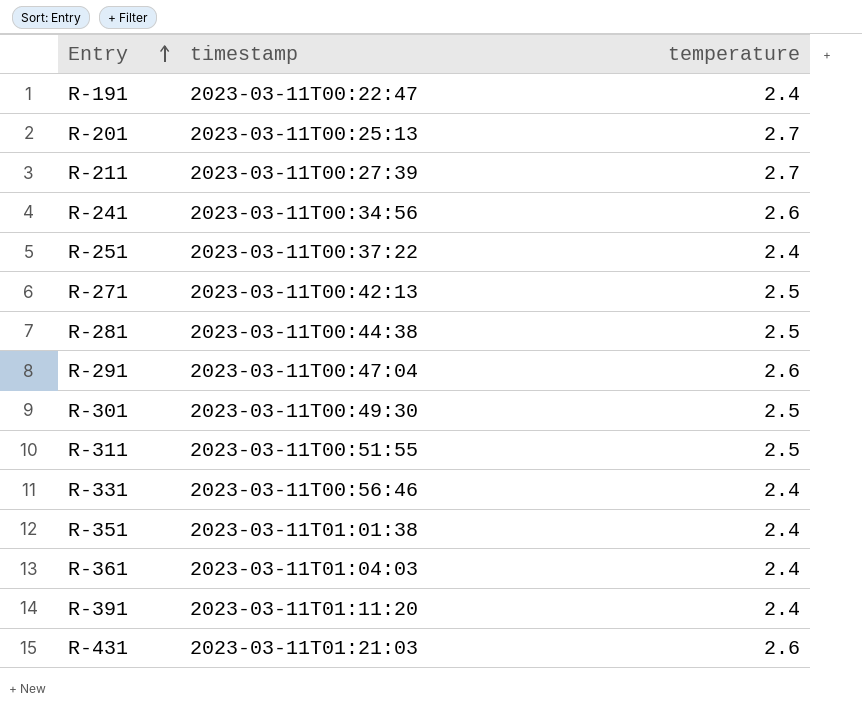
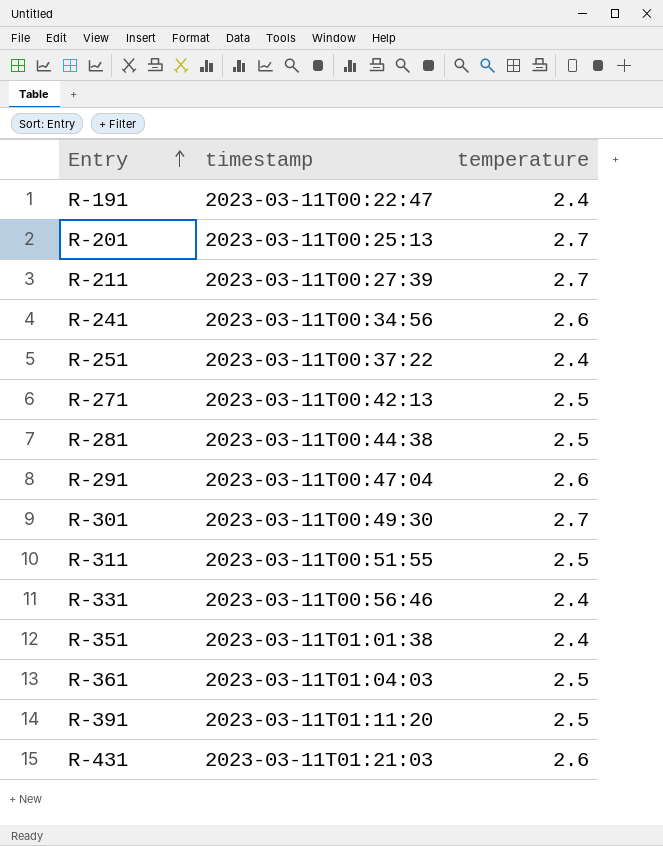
R-301 | temperature: 2.5 -> 2.7
R-361 | temperature: 2.4 -> 2.5
R-391 | temperature: 2.4 -> 2.5

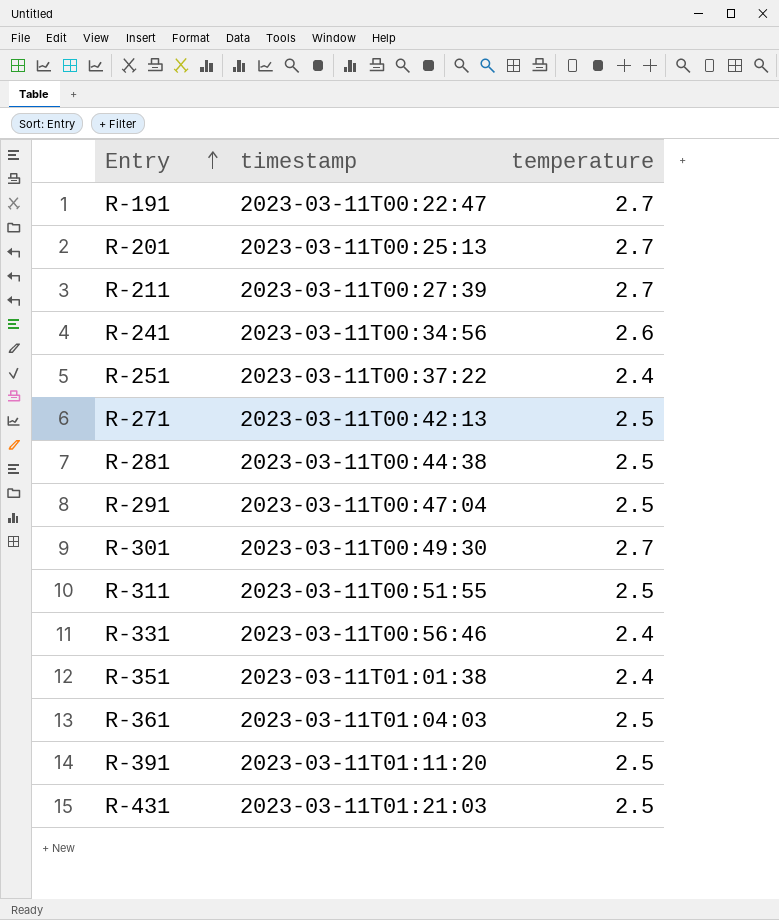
R-191 | temperature: 2.4 -> 2.7
R-291 | temperature: 2.6 -> 2.5
R-431 | temperature: 2.6 -> 2.5

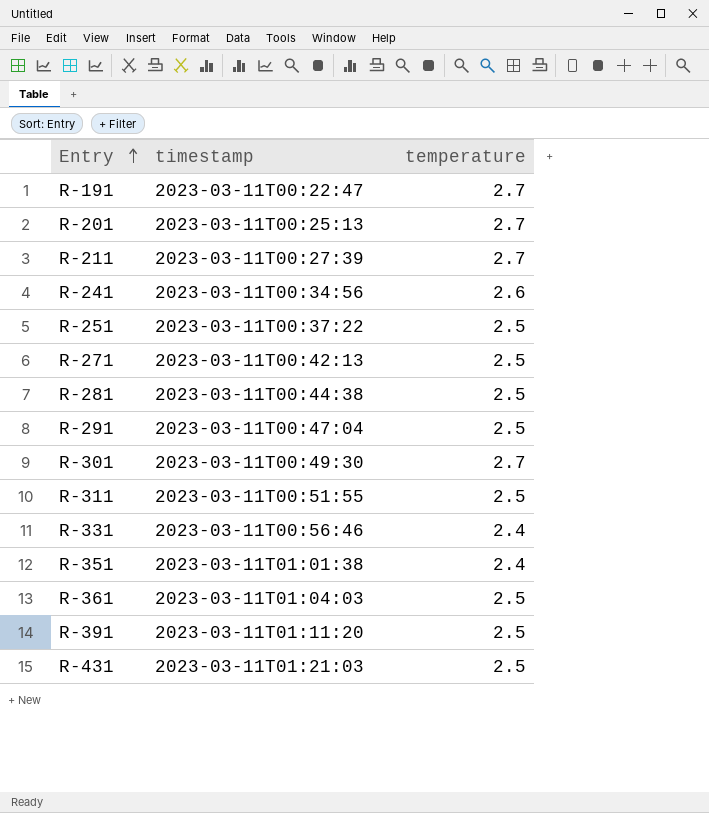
R-251 | temperature: 2.4 -> 2.5

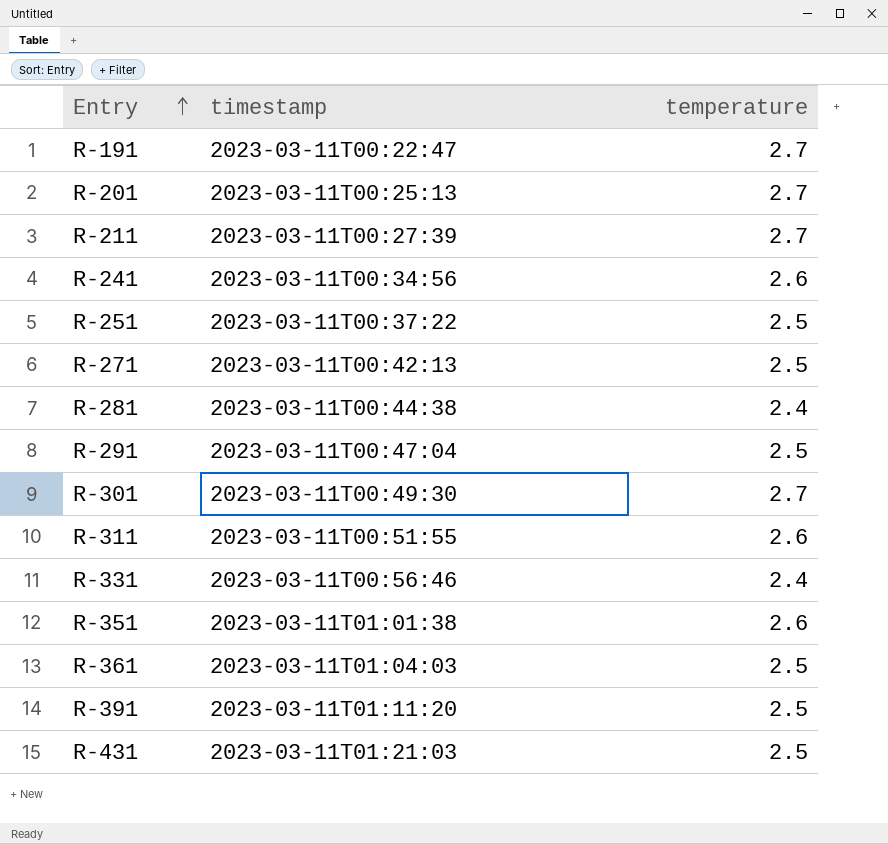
R-281 | temperature: 2.5 -> 2.4
R-311 | temperature: 2.5 -> 2.6
R-351 | temperature: 2.4 -> 2.6

